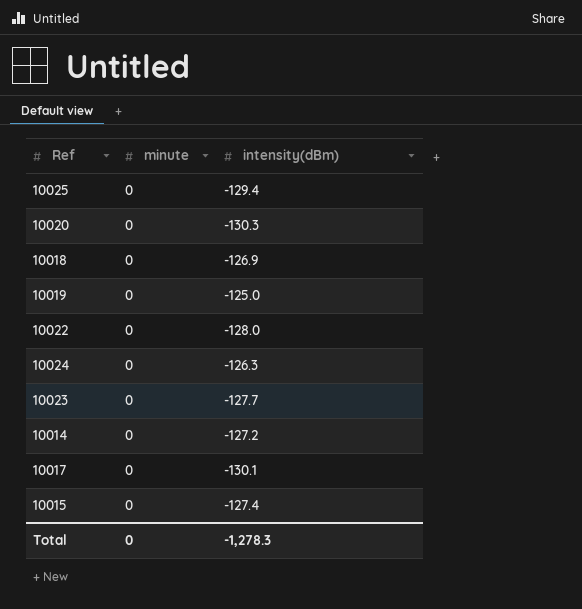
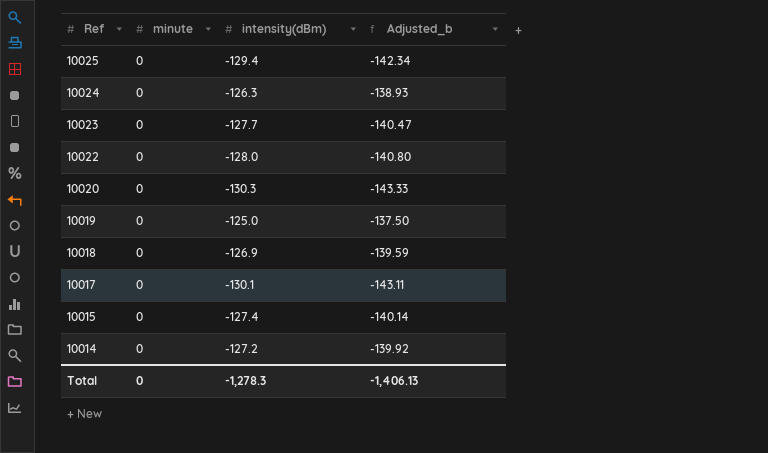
row order: none -> Ref descending
column Adjusted_b | formula: none -> [intensity(dBm)] * 1.1

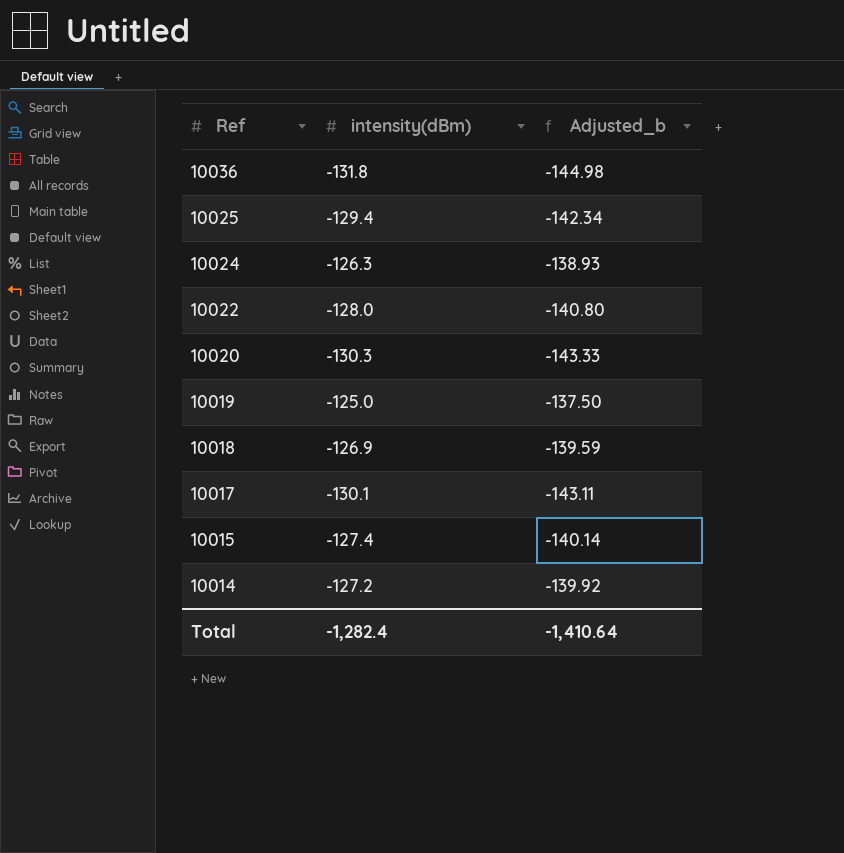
column minute | position: 2 -> none
row 10023: 0 | -127.7 | -140.47 -> none
row 10036: none -> -131.8 | -144.98
Total | intensity(dBm): -1,278.3 -> -1,282.4
Total | Adjusted_b: -1,406.13 -> -1,410.64

